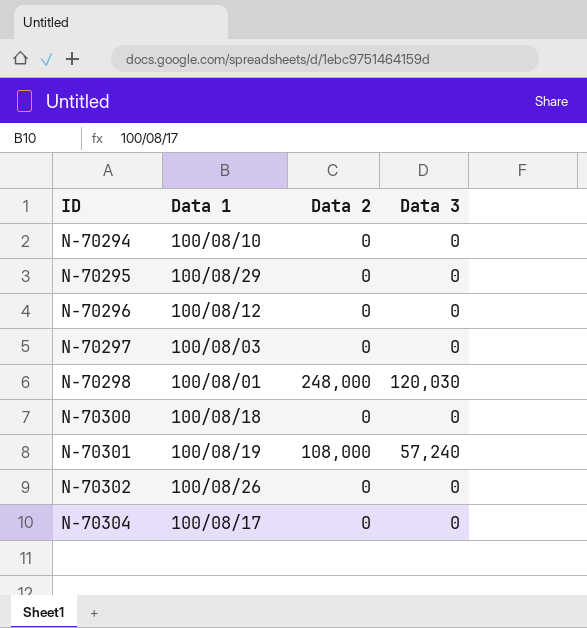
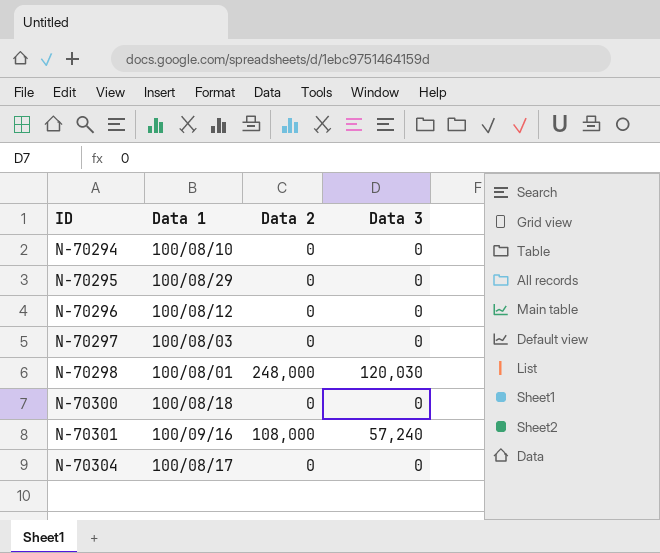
row N-70302: 100/08/26 | 0 | 0 -> none
N-70301 | Data 1: 100/08/19 -> 100/09/16

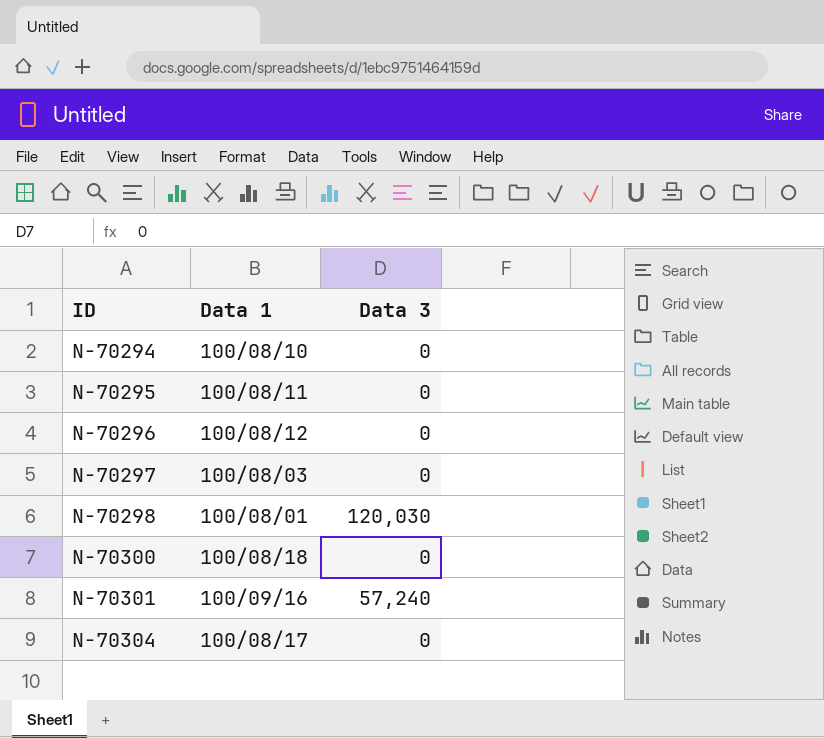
column Data 2 | position: 3 -> none
N-70295 | Data 1: 100/08/29 -> 100/08/11

